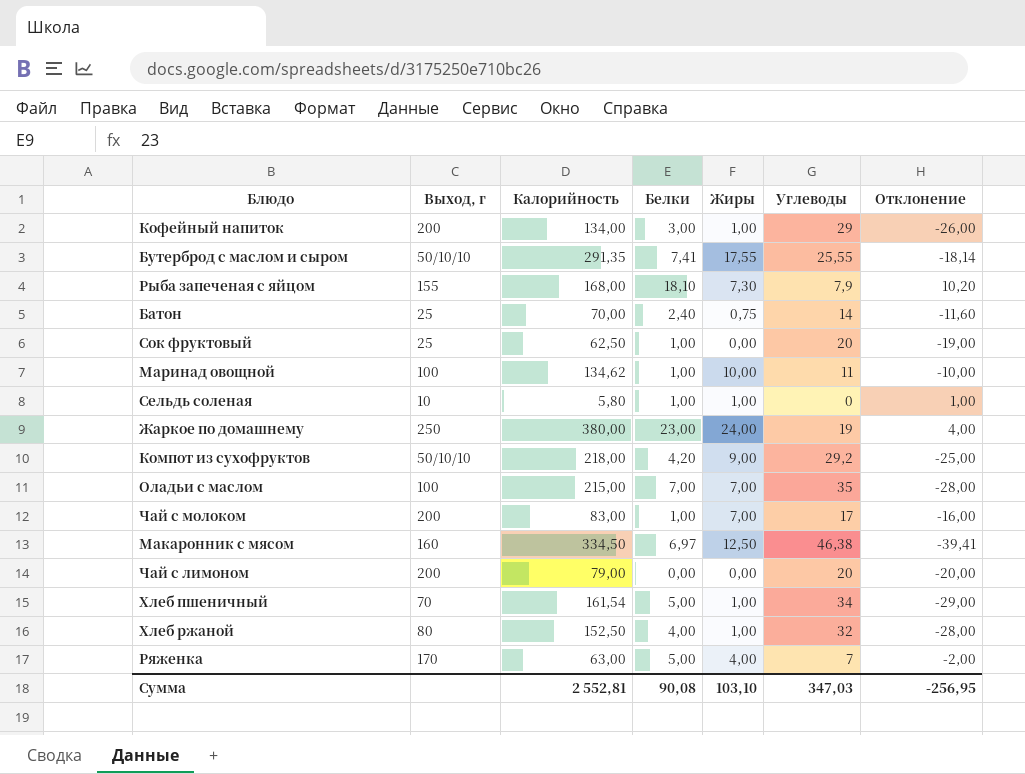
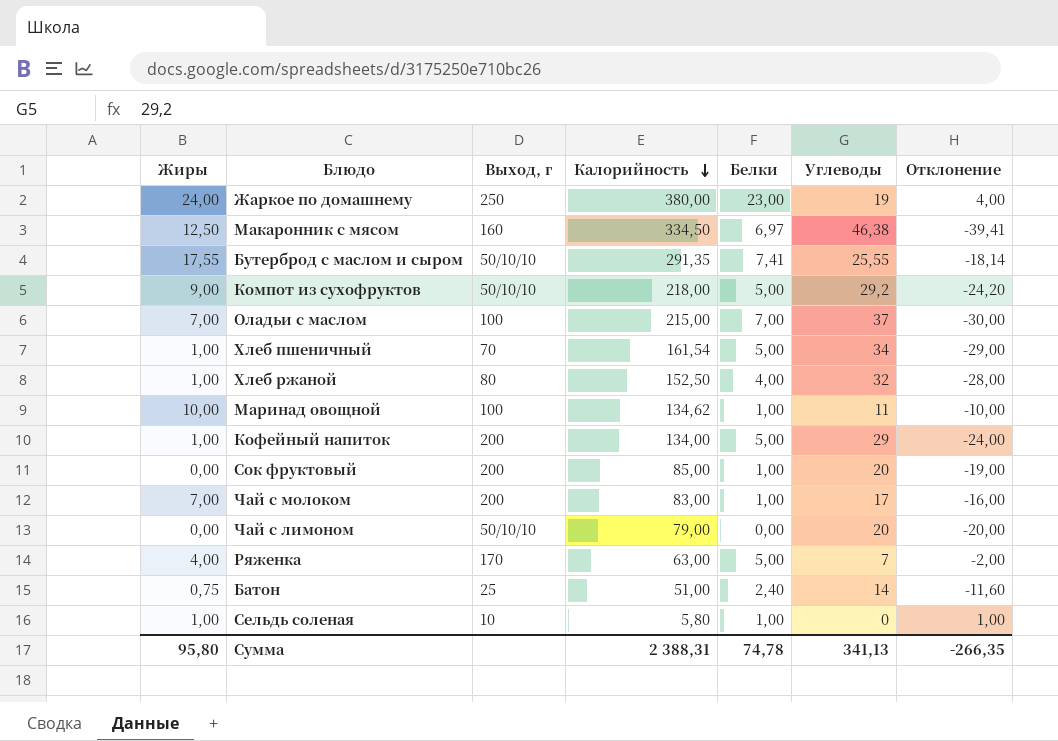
row order: none -> Калорийность descending
column Жиры | position: 5 -> 1
row Рыба запеченая с яйцом: 155 | 168,00 | 18,10 | 7,30 | 7,9 | 10,20 -> none
Компот из сухофруктов | Белки: 4,20 -> 5,00
Компот из сухофруктов | Отклонение: -25,00 -> -24,20
Оладьи с маслом | Углеводы: 35 -> 37
Оладьи с маслом | Отклонение: -28,00 -> -30,00
Кофейный напиток | Белки: 3,00 -> 5,00
Кофейный напиток | Отклонение: -26,00 -> -24,00
Сок фруктовый | Выход, г: 25 -> 200
Сок фруктовый | Калорийность: 62,50 -> 85,00
Чай с лимоном | Выход, г: 200 -> 50/10/10
Батон | Калорийность: 70,00 -> 51,00
Сумма | Жиры: 103,10 -> 95,80
Сумма | Калорийность: 2 552,81 -> 2 388,31
Сумма | Белки: 90,08 -> 74,78
Сумма | Углеводы: 347,03 -> 341,13
Сумма | Отклонение: -256,95 -> -266,35

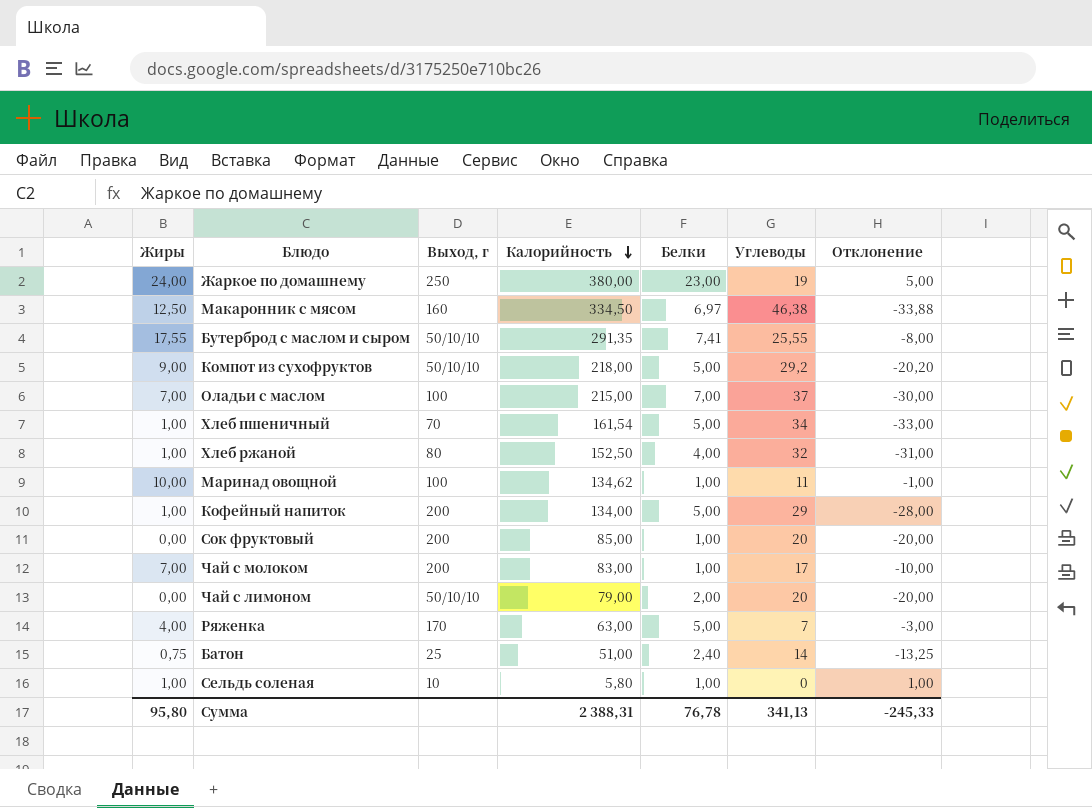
column Отклонение | formula: [Белки] - [Углеводы] -> [Жиры] - [Углеводы]
Чай с лимоном | Белки: 0,00 -> 2,00
Сумма | Белки: 74,78 -> 76,78
Сумма | Отклонение: -266,35 -> -245,33

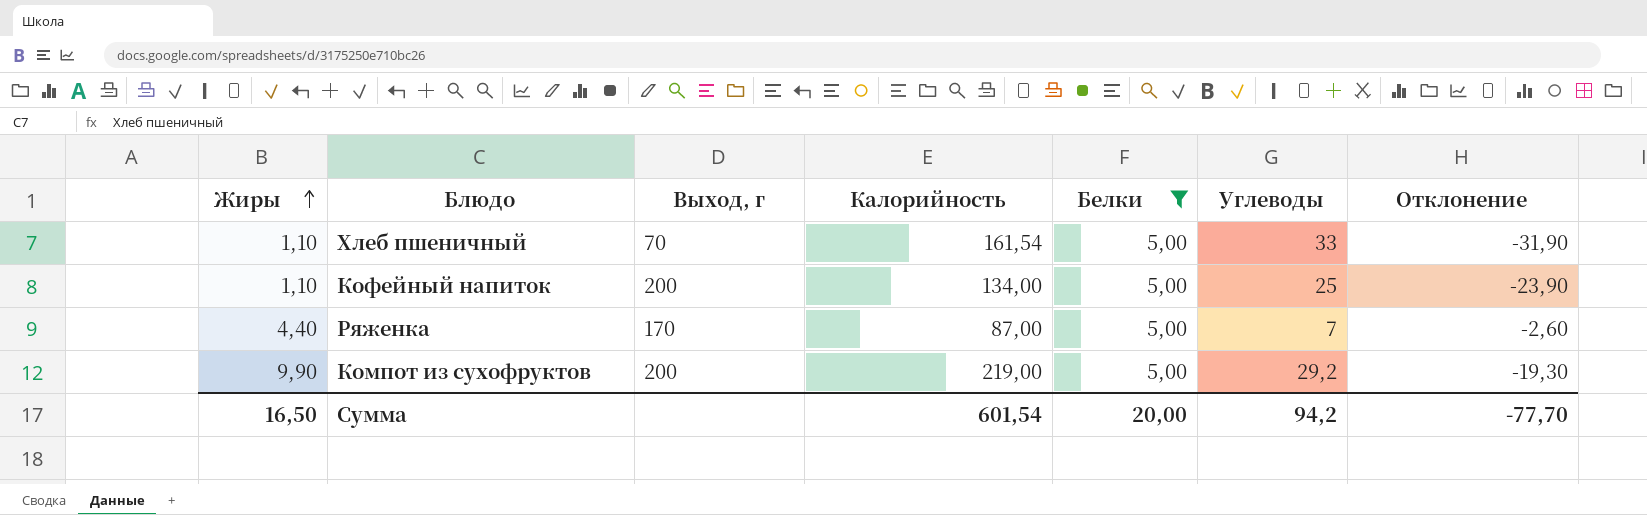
filter: none -> Белки = 5,00
row order: Калорийность descending -> Жиры ascending
Хлеб пшеничный | Жиры: 1,00 -> 1,10
Хлеб пшеничный | Углеводы: 34 -> 33
Хлеб пшеничный | Отклонение: -33,00 -> -31,90
Кофейный напиток | Жиры: 1,00 -> 1,10
Кофейный напиток | Углеводы: 29 -> 25
Кофейный напиток | Отклонение: -28,00 -> -23,90
Ряженка | Жиры: 4,00 -> 4,40
Ряженка | Калорийность: 63,00 -> 87,00
Ряженка | Отклонение: -3,00 -> -2,60
Компот из сухофруктов | Жиры: 9,00 -> 9,90
Компот из сухофруктов | Выход, г: 50/10/10 -> 200
Компот из сухофруктов | Калорийность: 218,00 -> 219,00
Компот из сухофруктов | Отклонение: -20,20 -> -19,30
Сумма | Жиры: 95,80 -> 16,50
Сумма | Калорийность: 2 388,31 -> 601,54
Сумма | Белки: 76,78 -> 20,00
Сумма | Углеводы: 341,13 -> 94,2
Сумма | Отклонение: -245,33 -> -77,70

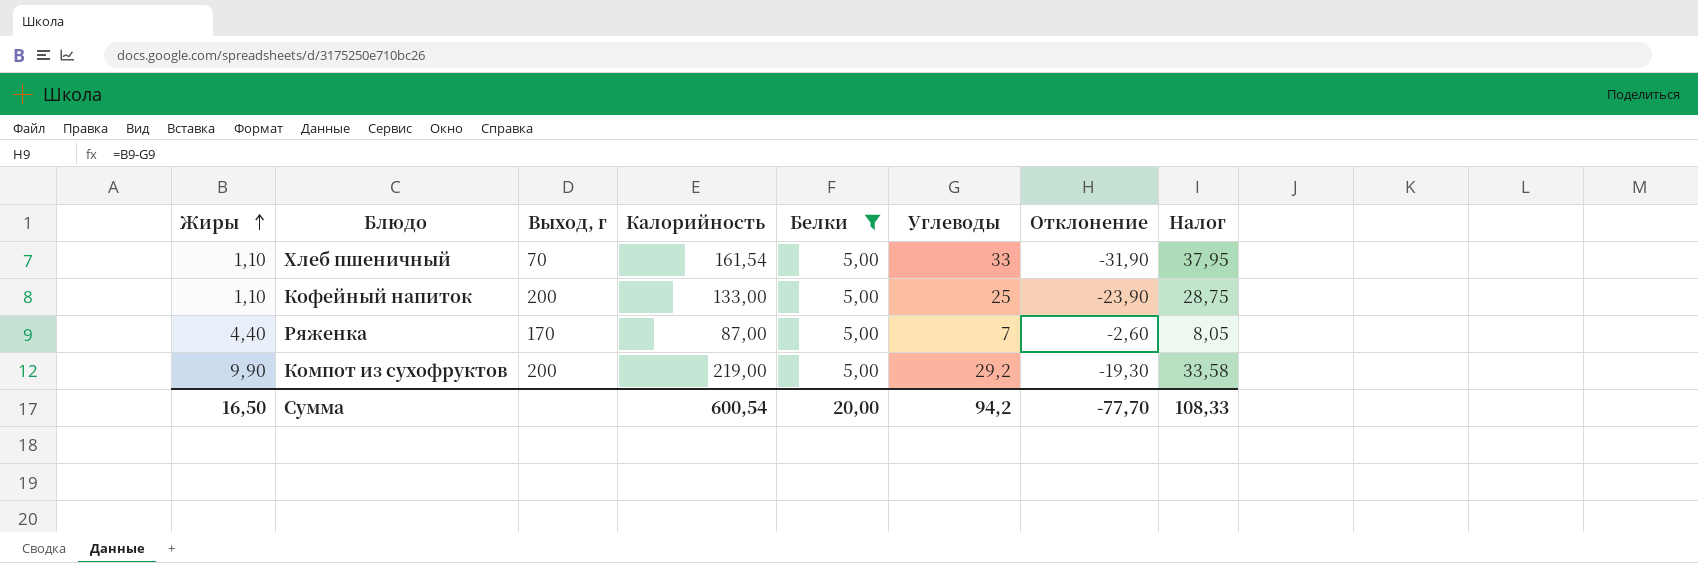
column Налог | formula: none -> [Углеводы] * 1,15
Кофейный напиток | Калорийность: 134,00 -> 133,00
Сумма | Калорийность: 601,54 -> 600,54

